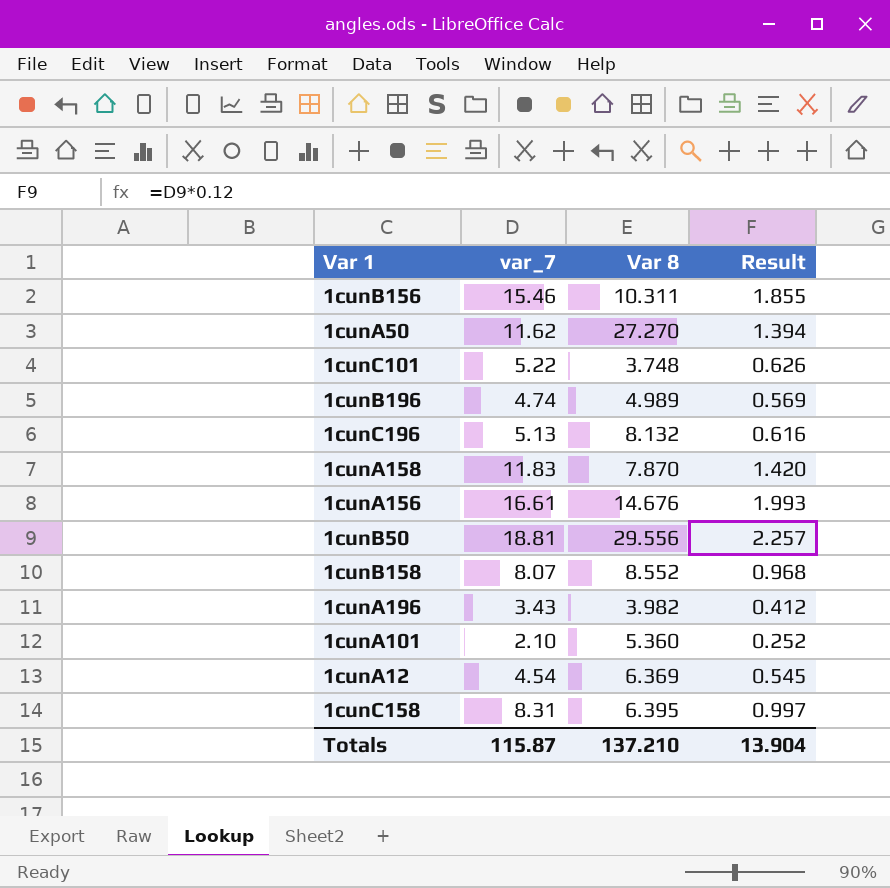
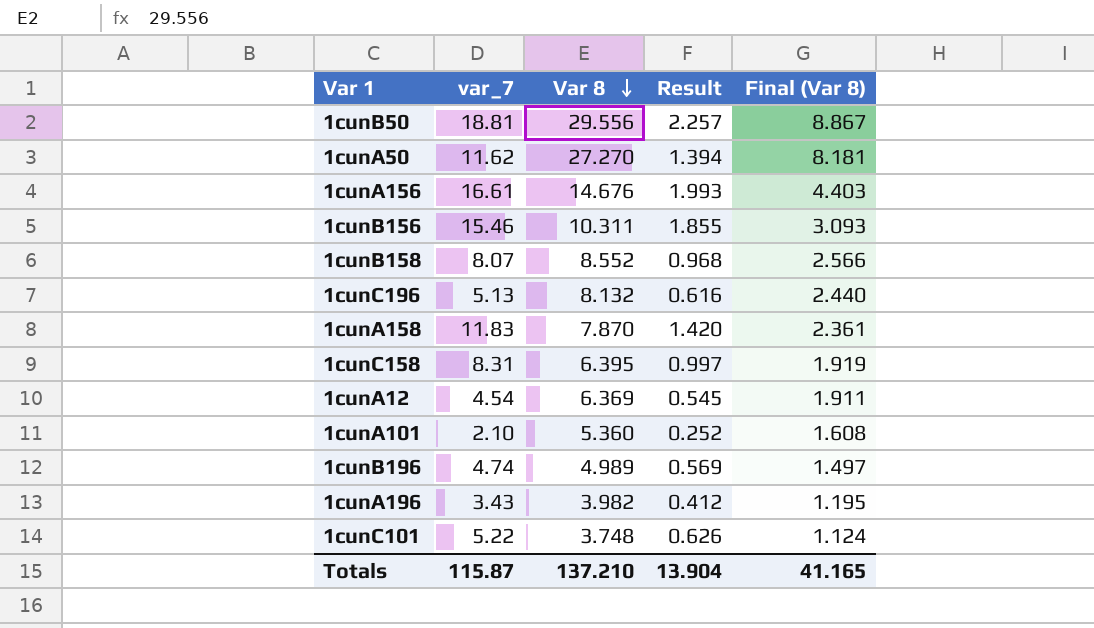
row order: none -> Var 8 descending
column Final (Var 8) | formula: none -> [Var 8] * 0.3

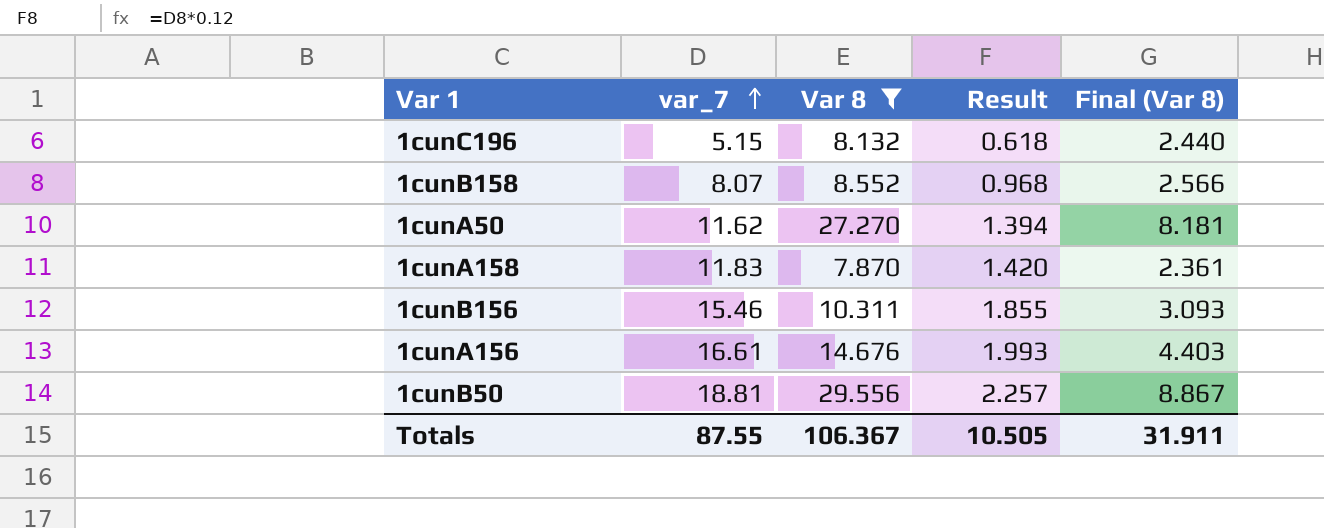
filter: none -> Var 8 >= 7.870
row order: Var 8 descending -> var_7 ascending
1cunC196 | var_7: 5.13 -> 5.15
1cunC196 | Result: 0.616 -> 0.618
Totals | var_7: 115.87 -> 87.55
Totals | Var 8: 137.210 -> 106.367
Totals | Result: 13.904 -> 10.505
Totals | Final (Var 8): 41.165 -> 31.911

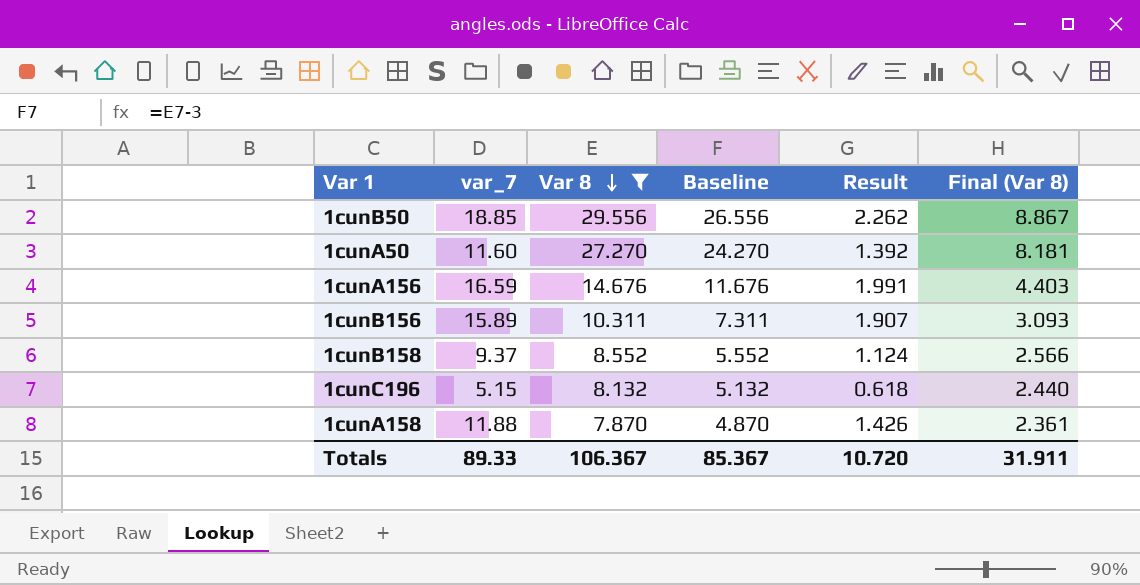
row order: var_7 ascending -> Var 8 descending
column Baseline | formula: none -> [Var 8] - 3
1cunB50 | var_7: 18.81 -> 18.85
1cunB50 | Result: 2.257 -> 2.262
1cunA50 | var_7: 11.62 -> 11.60
1cunA50 | Result: 1.394 -> 1.392
1cunA156 | var_7: 16.61 -> 16.59
1cunA156 | Result: 1.993 -> 1.991
1cunB156 | var_7: 15.46 -> 15.89
1cunB156 | Result: 1.855 -> 1.907
1cunB158 | var_7: 8.07 -> 9.37
1cunB158 | Result: 0.968 -> 1.124
1cunA158 | var_7: 11.83 -> 11.88
1cunA158 | Result: 1.420 -> 1.426
Totals | var_7: 87.55 -> 89.33
Totals | Result: 10.505 -> 10.720

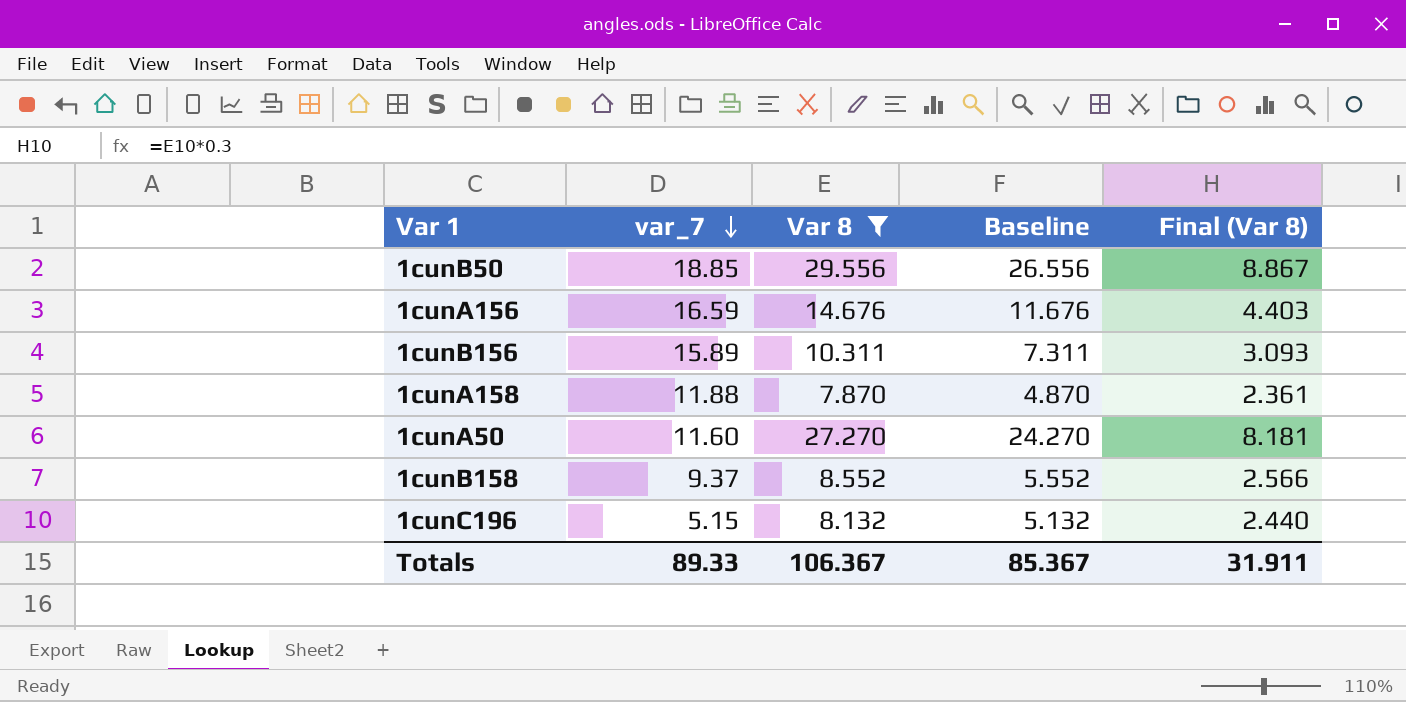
row order: Var 8 descending -> var_7 descending
column Result | formula: [var_7] * 0.12 -> none

